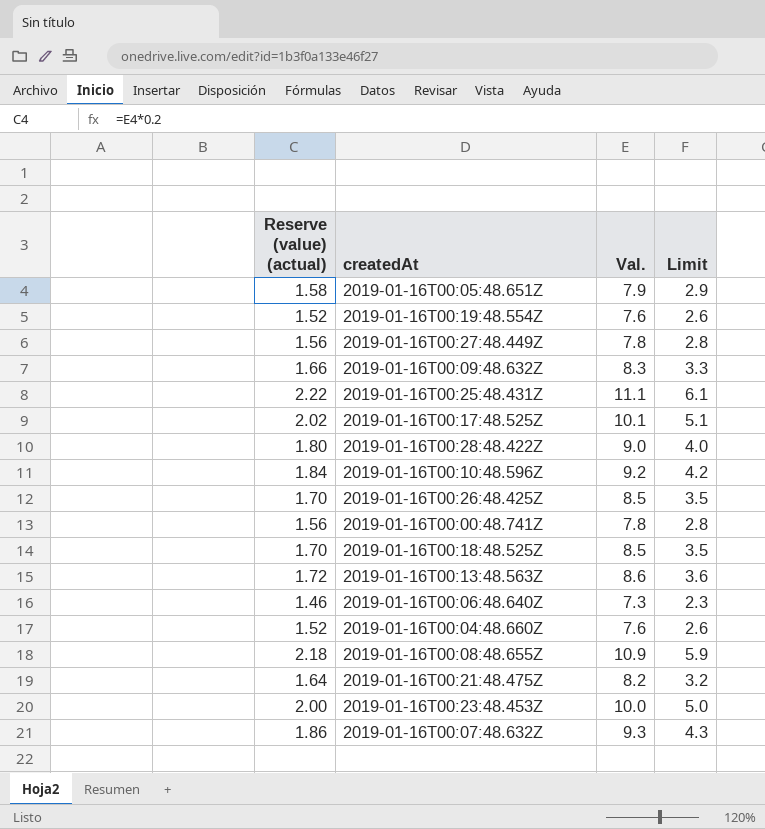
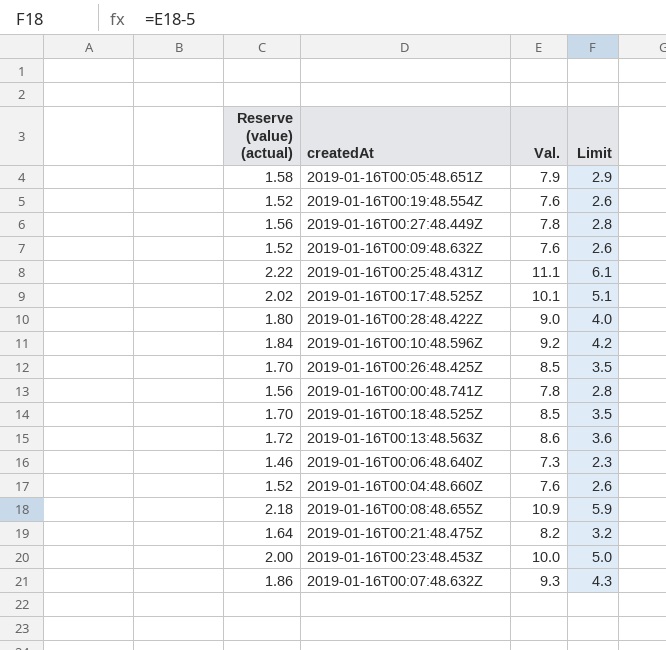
2019-01-16T00:09:48.632Z | Reserve (value) (actual): 1.66 -> 1.52
2019-01-16T00:09:48.632Z | Val.: 8.3 -> 7.6
2019-01-16T00:09:48.632Z | Limit: 3.3 -> 2.6

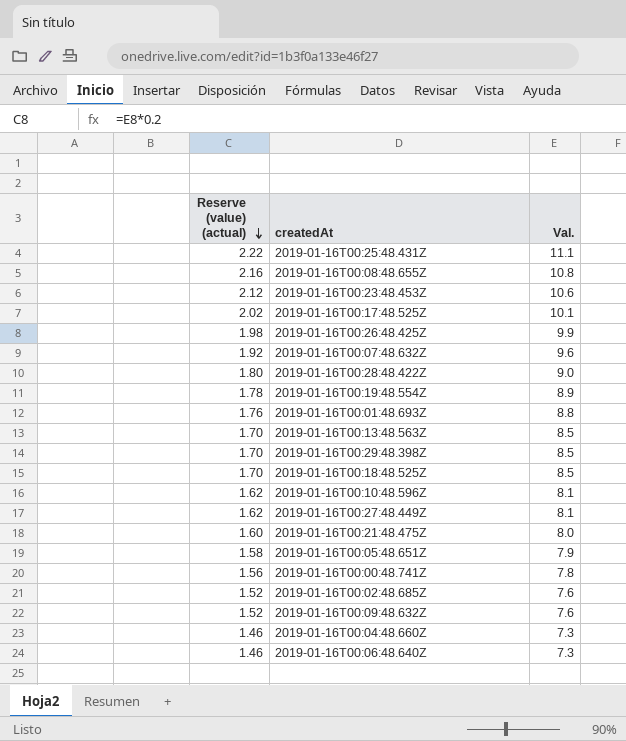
row order: none -> Reserve (value) (actual) descending
column Limit | formula: [Val.] - 5 -> none
2019-01-16T00:08:48.655Z | Reserve (value) (actual): 2.18 -> 2.16
2019-01-16T00:08:48.655Z | Val.: 10.9 -> 10.8
2019-01-16T00:23:48.453Z | Reserve (value) (actual): 2.00 -> 2.12
2019-01-16T00:23:48.453Z | Val.: 10.0 -> 10.6
2019-01-16T00:26:48.425Z | Reserve (value) (actual): 1.70 -> 1.98
2019-01-16T00:26:48.425Z | Val.: 8.5 -> 9.9
2019-01-16T00:07:48.632Z | Reserve (value) (actual): 1.86 -> 1.92
2019-01-16T00:07:48.632Z | Val.: 9.3 -> 9.6
2019-01-16T00:19:48.554Z | Reserve (value) (actual): 1.52 -> 1.78
2019-01-16T00:19:48.554Z | Val.: 7.6 -> 8.9
row 2019-01-16T00:01:48.693Z: none -> 1.76 | 8.8
2019-01-16T00:13:48.563Z | Reserve (value) (actual): 1.72 -> 1.70
2019-01-16T00:13:48.563Z | Val.: 8.6 -> 8.5
row 2019-01-16T00:29:48.398Z: none -> 1.70 | 8.5
2019-01-16T00:10:48.596Z | Reserve (value) (actual): 1.84 -> 1.62
2019-01-16T00:10:48.596Z | Val.: 9.2 -> 8.1
2019-01-16T00:27:48.449Z | Reserve (value) (actual): 1.56 -> 1.62
2019-01-16T00:27:48.449Z | Val.: 7.8 -> 8.1
2019-01-16T00:21:48.475Z | Reserve (value) (actual): 1.64 -> 1.60
2019-01-16T00:21:48.475Z | Val.: 8.2 -> 8.0
row 2019-01-16T00:02:48.685Z: none -> 1.52 | 7.6
2019-01-16T00:04:48.660Z | Reserve (value) (actual): 1.52 -> 1.46
2019-01-16T00:04:48.660Z | Val.: 7.6 -> 7.3

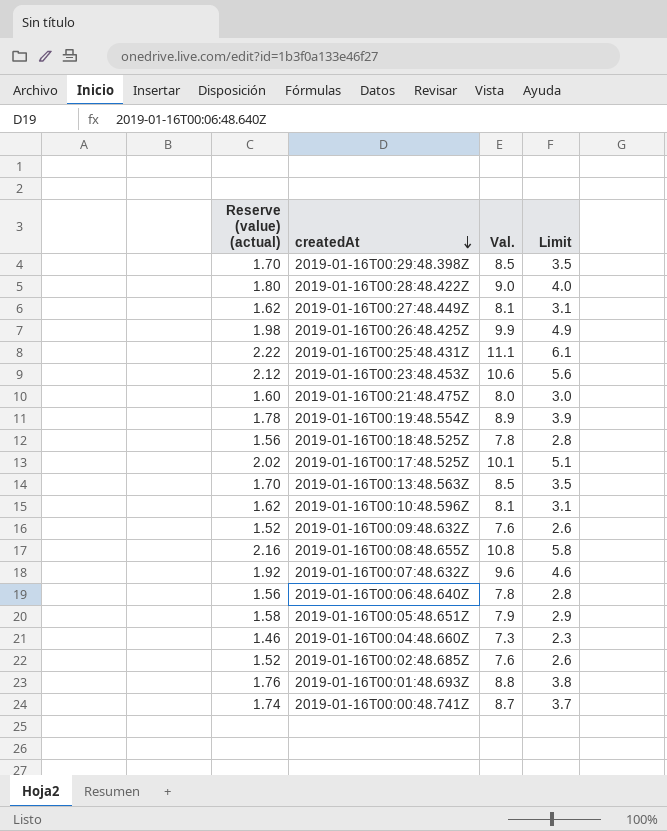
row order: Reserve (value) (actual) descending -> createdAt descending
column Limit | formula: none -> [Val.] - 5
2019-01-16T00:18:48.525Z | Reserve (value) (actual): 1.70 -> 1.56
2019-01-16T00:18:48.525Z | Val.: 8.5 -> 7.8
2019-01-16T00:06:48.640Z | Reserve (value) (actual): 1.46 -> 1.56
2019-01-16T00:06:48.640Z | Val.: 7.3 -> 7.8
2019-01-16T00:00:48.741Z | Reserve (value) (actual): 1.56 -> 1.74
2019-01-16T00:00:48.741Z | Val.: 7.8 -> 8.7

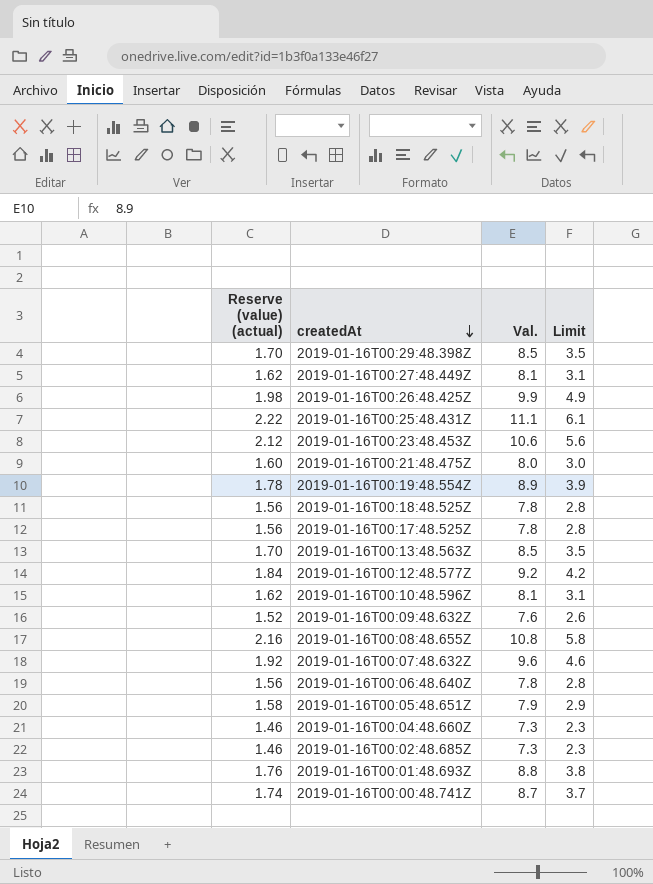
row 2019-01-16T00:28:48.422Z: 1.80 | 9.0 | 4.0 -> none
2019-01-16T00:17:48.525Z | Reserve (value) (actual): 2.02 -> 1.56
2019-01-16T00:17:48.525Z | Val.: 10.1 -> 7.8
2019-01-16T00:17:48.525Z | Limit: 5.1 -> 2.8
row 2019-01-16T00:12:48.577Z: none -> 1.84 | 9.2 | 4.2
2019-01-16T00:02:48.685Z | Reserve (value) (actual): 1.52 -> 1.46
2019-01-16T00:02:48.685Z | Val.: 7.6 -> 7.3
2019-01-16T00:02:48.685Z | Limit: 2.6 -> 2.3

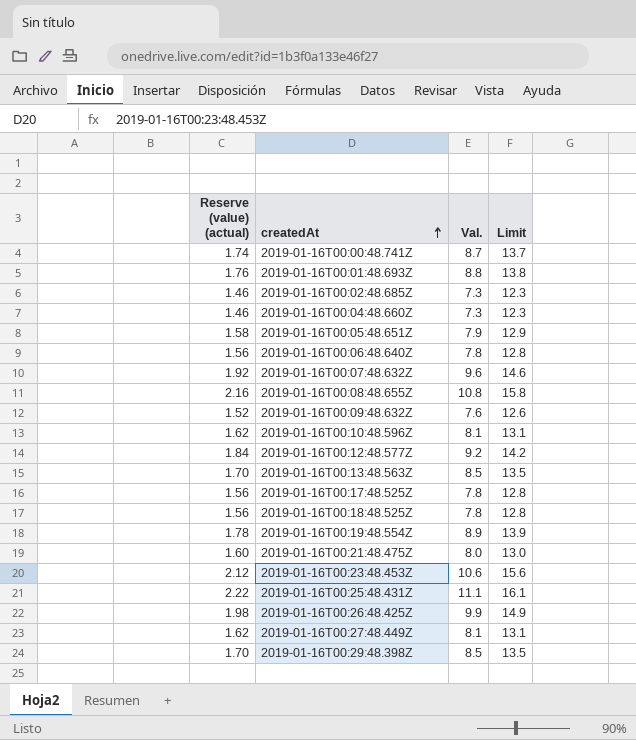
row order: createdAt descending -> createdAt ascending
column Limit | formula: [Val.] - 5 -> [Val.] + 5

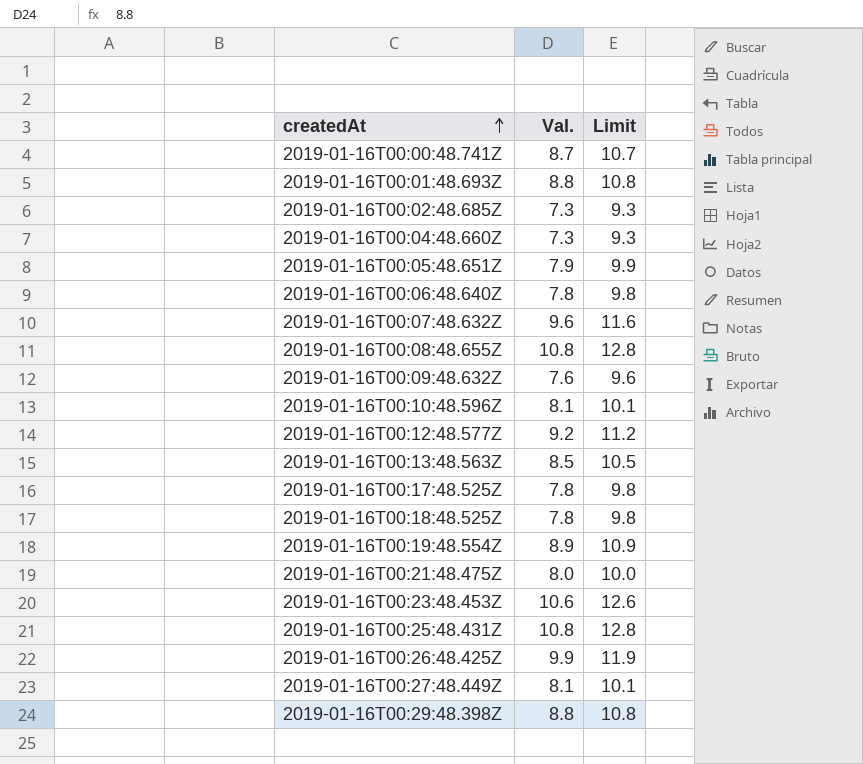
column Reserve (value) (actual) | formula: [Val.] * 0.2 -> none
column Limit | formula: [Val.] + 5 -> [Val.] + 2
2019-01-16T00:25:48.431Z | Val.: 11.1 -> 10.8
2019-01-16T00:29:48.398Z | Val.: 8.5 -> 8.8

